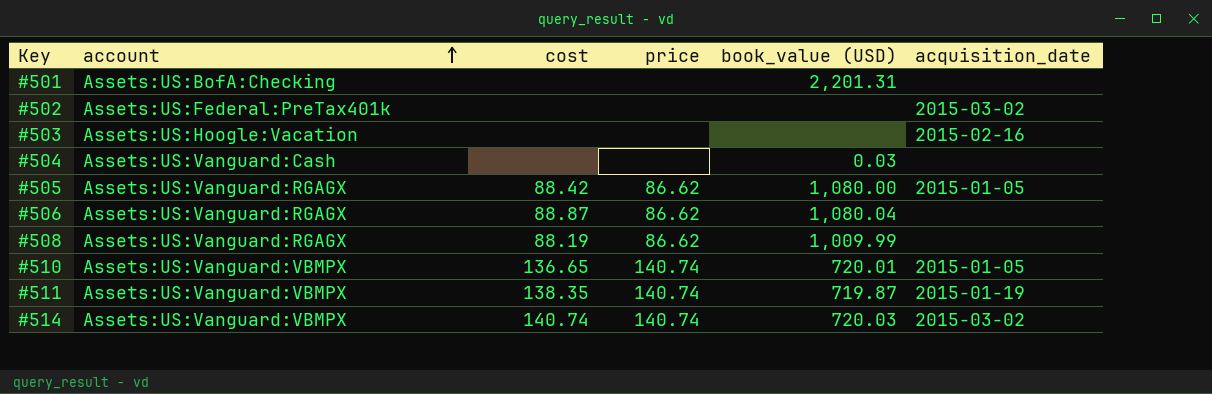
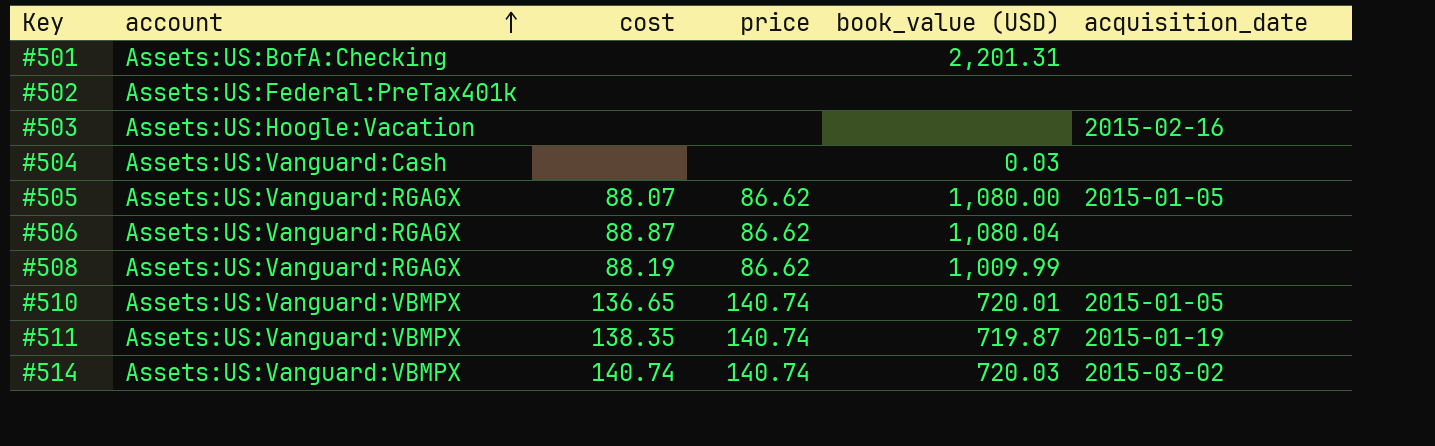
#502 | acquisition_date: 2015-03-02 -> none
#505 | cost: 88.42 -> 88.07

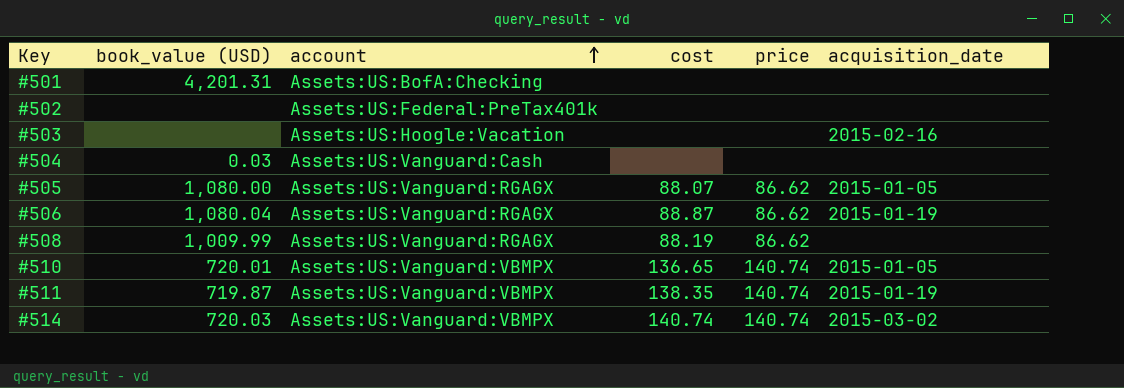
column book_value (USD) | position: 5 -> 2
#501 | book_value (USD): 2,201.31 -> 4,201.31
#506 | acquisition_date: none -> 2015-01-19

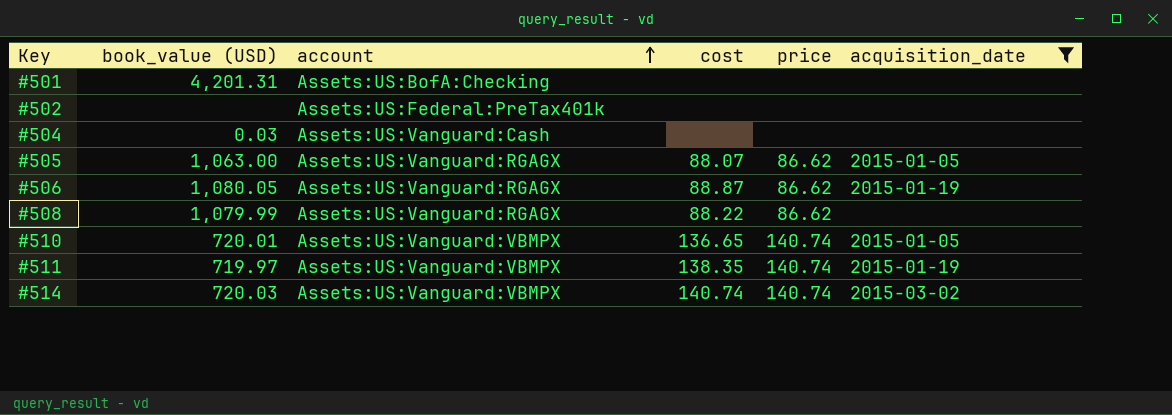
filter: none -> acquisition_date != 2015-02-16
#505 | book_value (USD): 1,080.00 -> 1,063.00
#506 | book_value (USD): 1,080.04 -> 1,080.05
#508 | book_value (USD): 1,009.99 -> 1,079.99
#508 | cost: 88.19 -> 88.22
#511 | book_value (USD): 719.87 -> 719.97

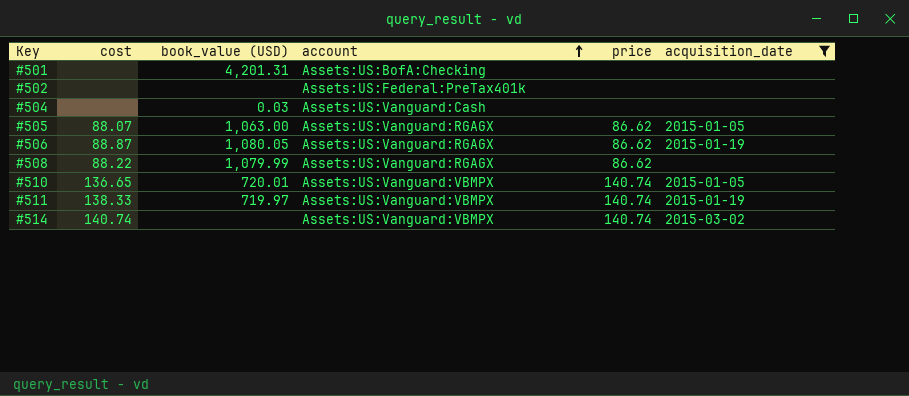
column cost | position: 4 -> 2
#511 | cost: 138.35 -> 138.33
#514 | book_value (USD): 720.03 -> none

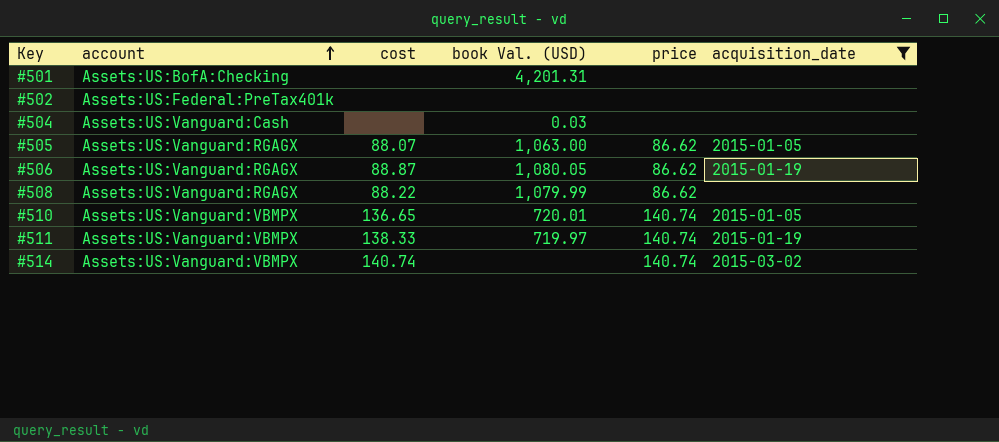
column account | position: 4 -> 2
column name: book_value (USD) -> book Val. (USD)

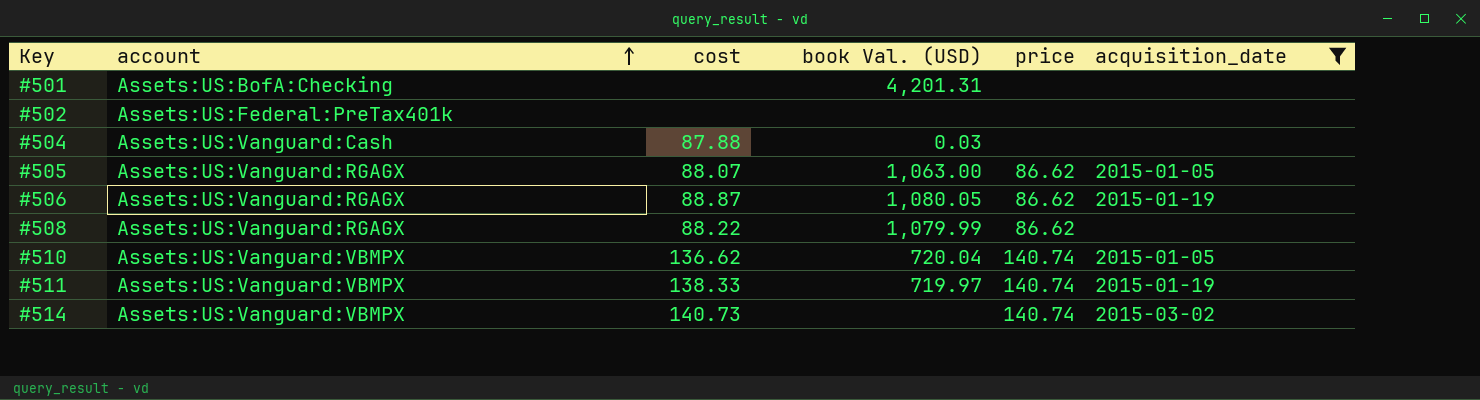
#504 | cost: none -> 87.88
#510 | cost: 136.65 -> 136.62
#510 | book Val. (USD): 720.01 -> 720.04
#514 | cost: 140.74 -> 140.73

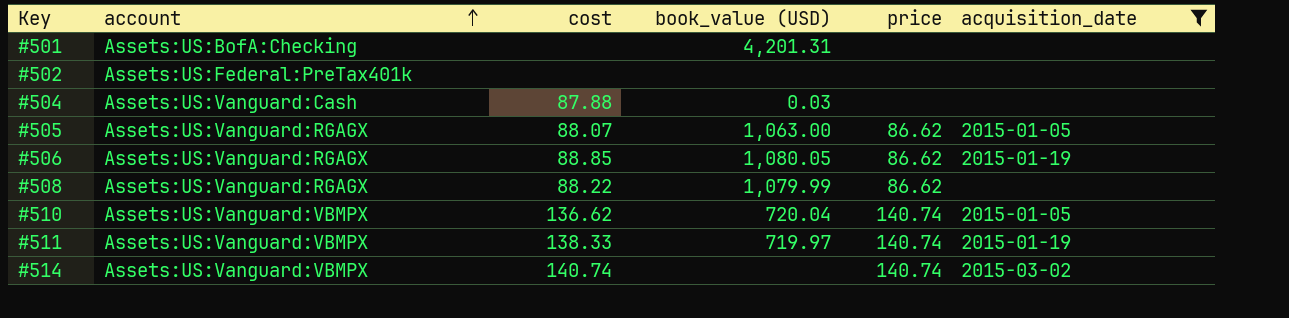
column name: book Val. (USD) -> book_value (USD)
#506 | cost: 88.87 -> 88.85
#514 | cost: 140.73 -> 140.74

